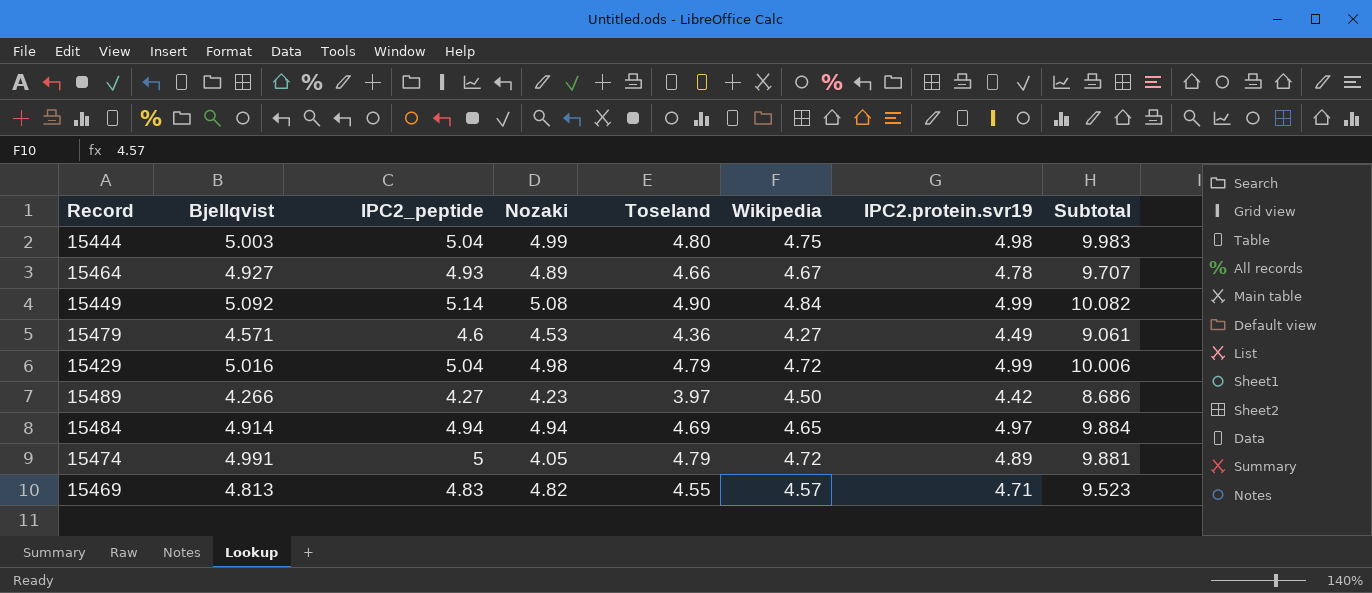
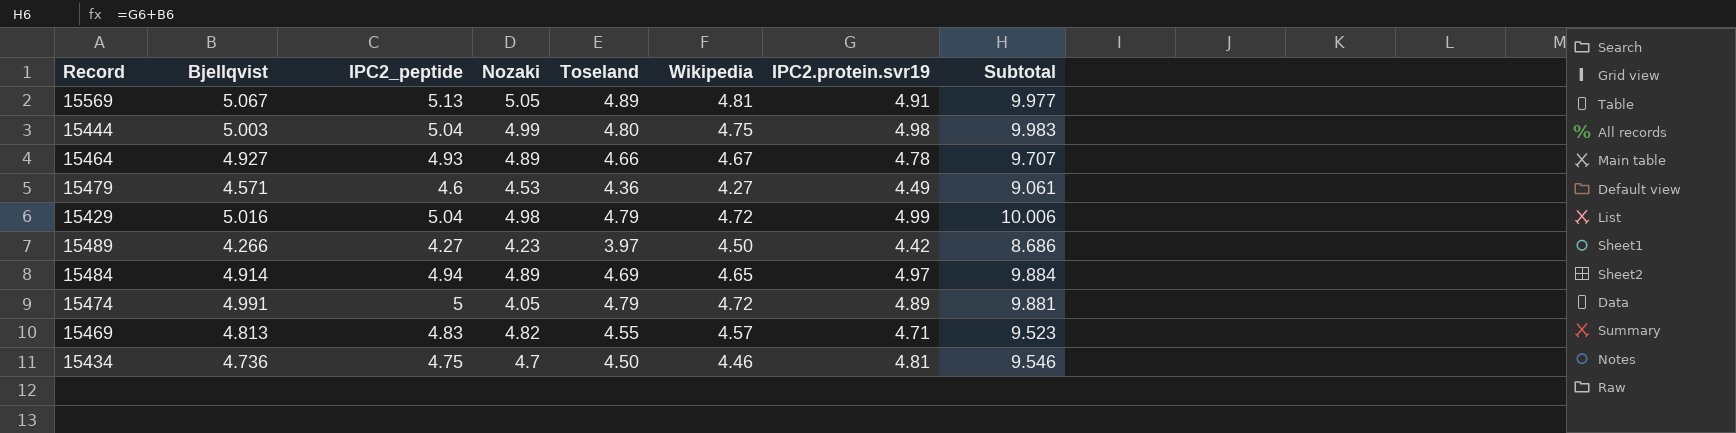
row 15449: 5.092 | 5.14 | 5.08 | 4.90 | 4.84 | 4.99 | 10.082 -> none
row 15569: none -> 5.067 | 5.13 | 5.05 | 4.89 | 4.81 | 4.91 | 9.977
15484 | Nozaki: 4.94 -> 4.89
row 15434: none -> 4.736 | 4.75 | 4.7 | 4.50 | 4.46 | 4.81 | 9.546

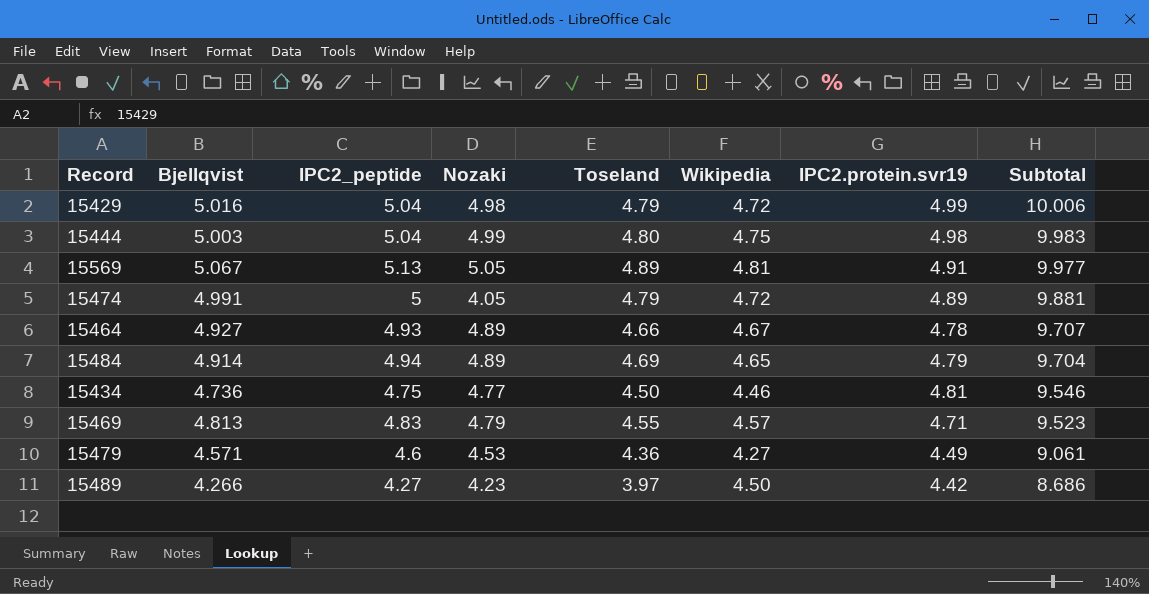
row order: none -> Subtotal descending
15484 | IPC2.protein.svr19: 4.97 -> 4.79
15484 | Subtotal: 9.884 -> 9.704
15434 | Nozaki: 4.7 -> 4.77
15469 | Nozaki: 4.82 -> 4.79

